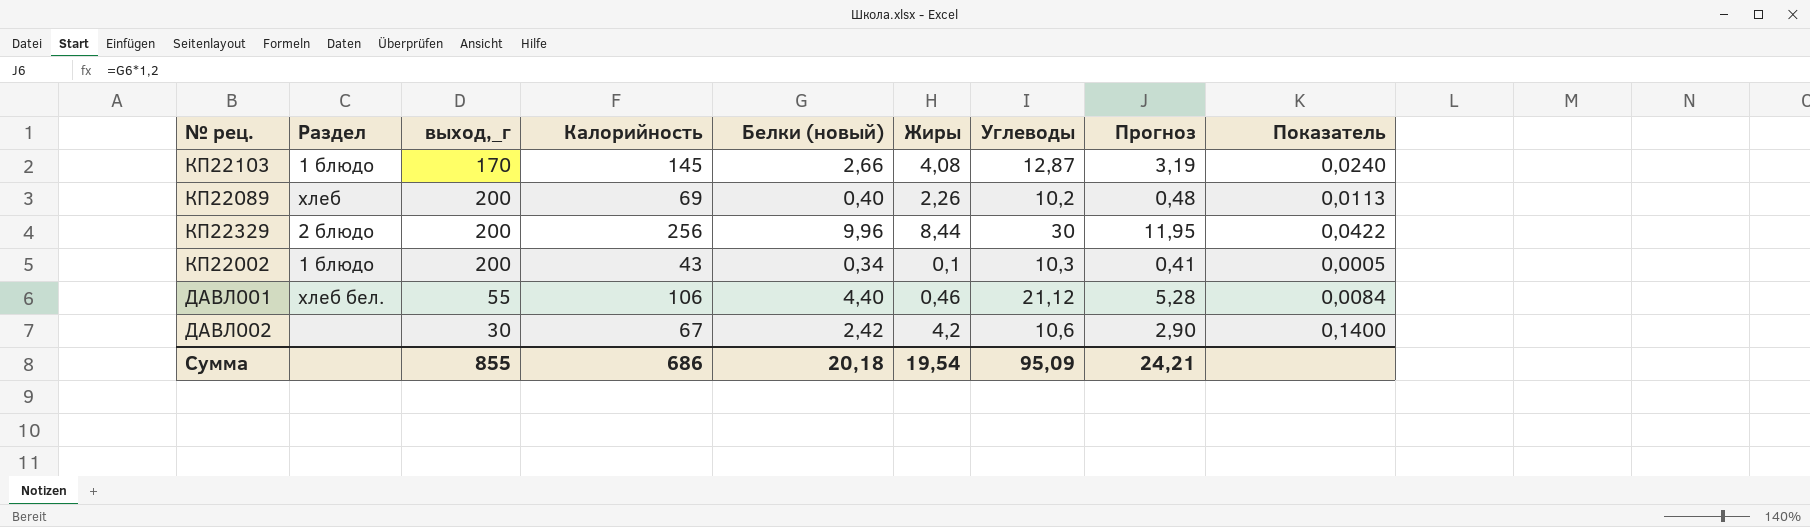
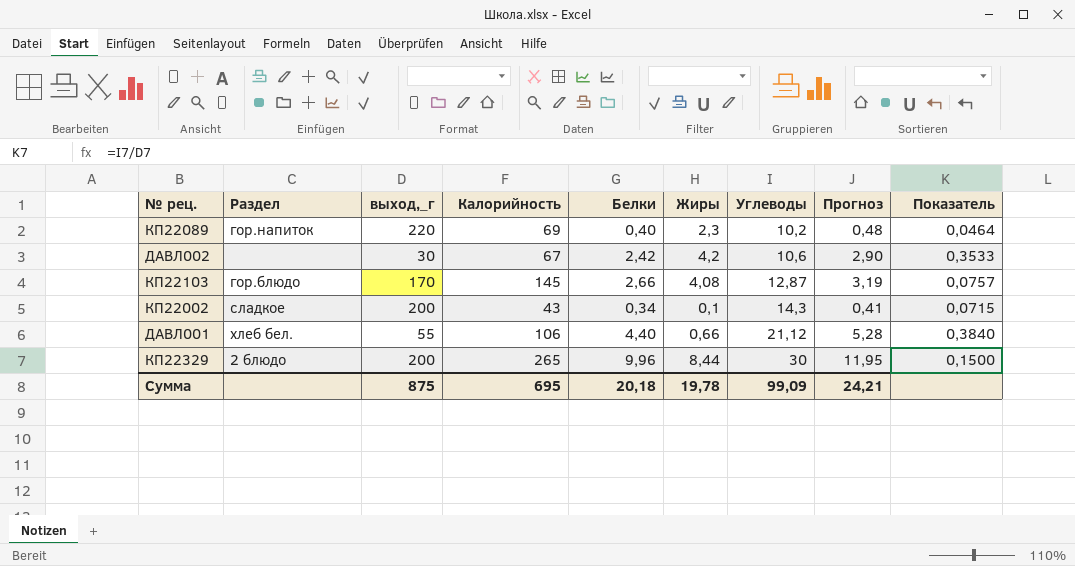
row order: none -> Углеводы ascending
column name: Белки (новый) -> Белки
column Показатель | formula: [Жиры] / [выход,_г] -> [Углеводы] / [выход,_г]
КП22089 | Раздел: хлеб -> гор.напиток
КП22089 | выход,_г: 200 -> 220
КП22089 | Жиры: 2,26 -> 2,3
КП22103 | Раздел: 1 блюдо -> гор.блюдо
КП22002 | Раздел: 1 блюдо -> сладкое
КП22002 | Углеводы: 10,3 -> 14,3
ДАВЛ001 | Жиры: 0,46 -> 0,66
КП22329 | Калорийность: 256 -> 265
Сумма | выход,_г: 855 -> 875
Сумма | Калорийность: 686 -> 695
Сумма | Жиры: 19,54 -> 19,78
Сумма | Углеводы: 95,09 -> 99,09

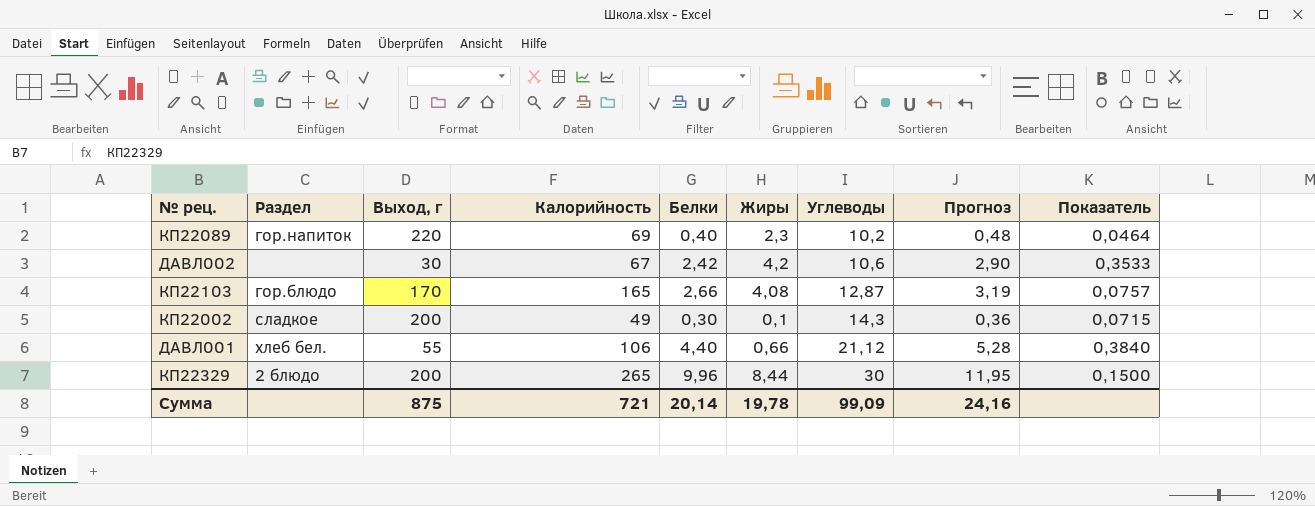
column name: выход,_г -> Выход, г
КП22103 | Калорийность: 145 -> 165
КП22002 | Калорийность: 43 -> 49
КП22002 | Белки: 0,34 -> 0,30
КП22002 | Прогноз: 0,41 -> 0,36
Сумма | Калорийность: 695 -> 721
Сумма | Белки: 20,18 -> 20,14
Сумма | Прогноз: 24,21 -> 24,16

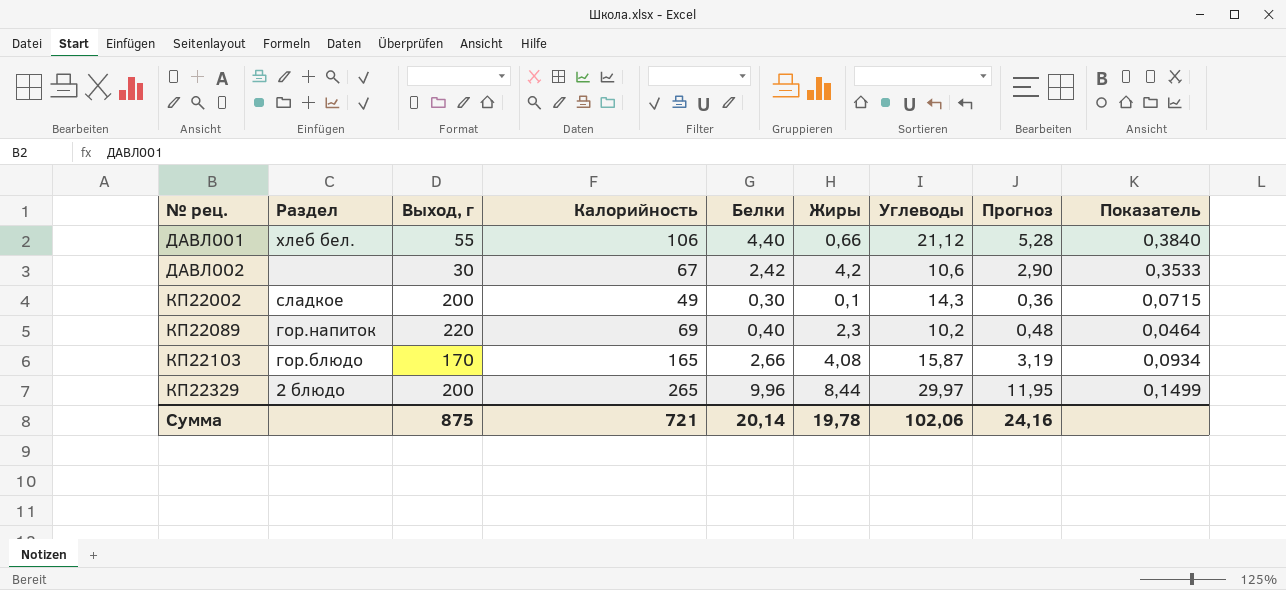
row order: Углеводы ascending -> № рец. ascending
КП22103 | Углеводы: 12,87 -> 15,87
КП22103 | Показатель: 0,0757 -> 0,0934
КП22329 | Углеводы: 30 -> 29,97
КП22329 | Показатель: 0,1500 -> 0,1499
Сумма | Углеводы: 99,09 -> 102,06

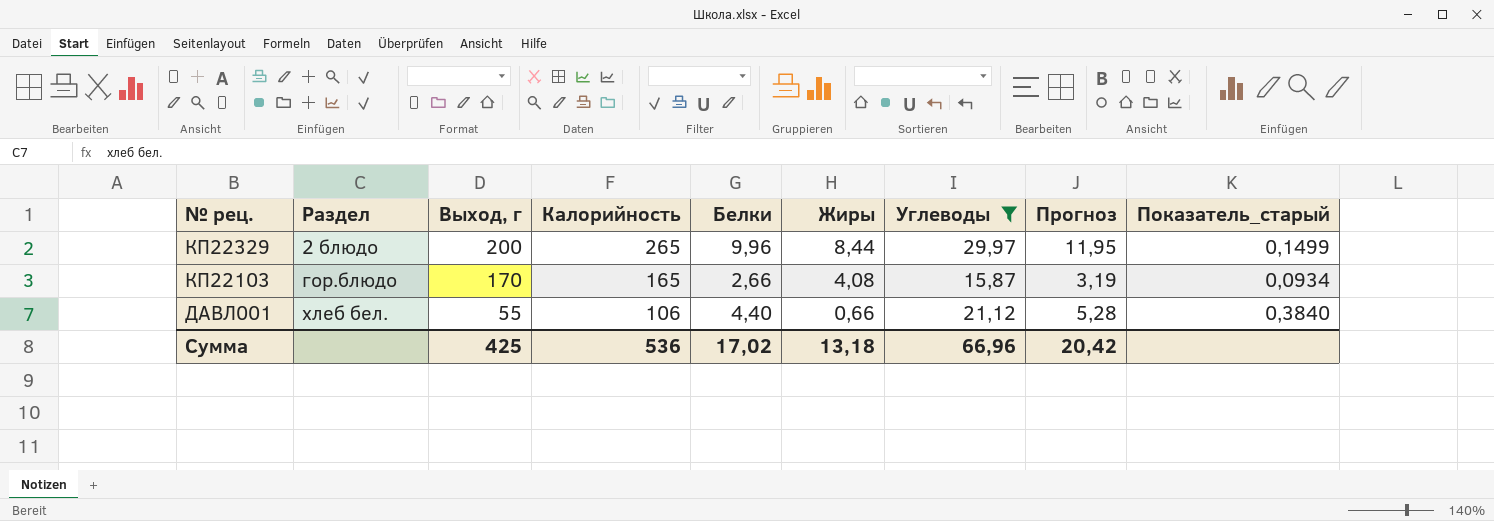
filter: none -> Углеводы >= 15,87
row order: № рец. ascending -> № рец. descending
column name: Показатель -> Показатель_старый
Сумма | Выход, г: 875 -> 425
Сумма | Калорийность: 721 -> 536
Сумма | Белки: 20,14 -> 17,02
Сумма | Жиры: 19,78 -> 13,18
Сумма | Углеводы: 102,06 -> 66,96
Сумма | Прогноз: 24,16 -> 20,42

